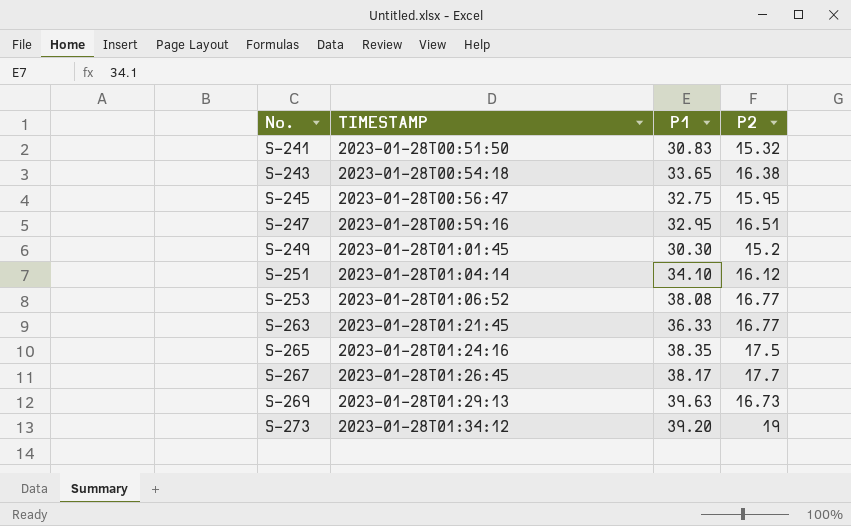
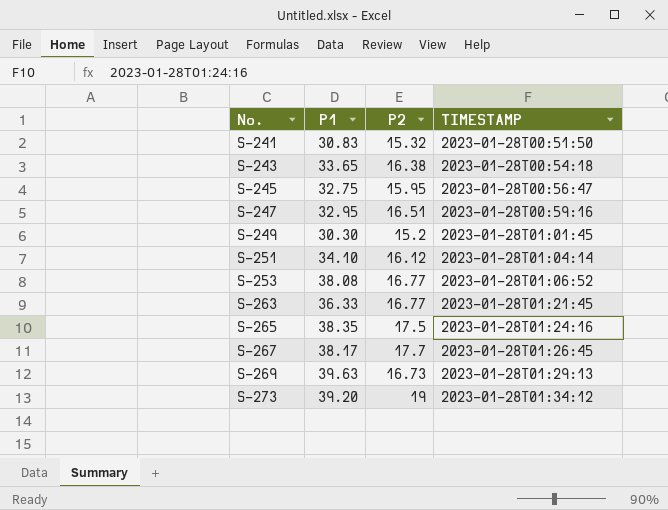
column TIMESTAMP | position: 2 -> 4

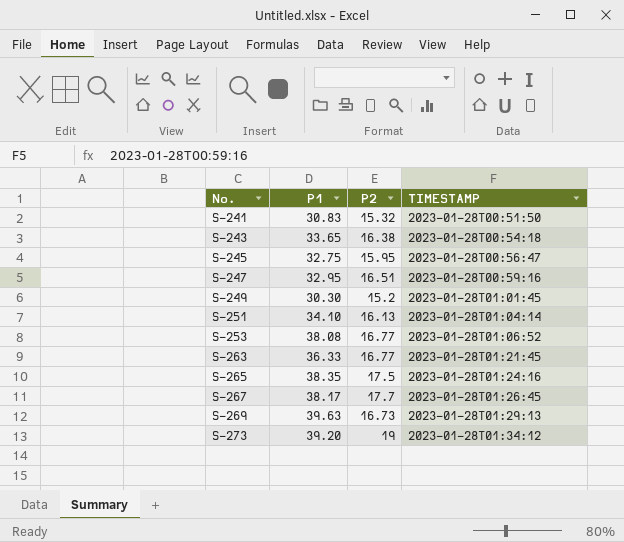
S-251 | P2: 16.12 -> 16.13

